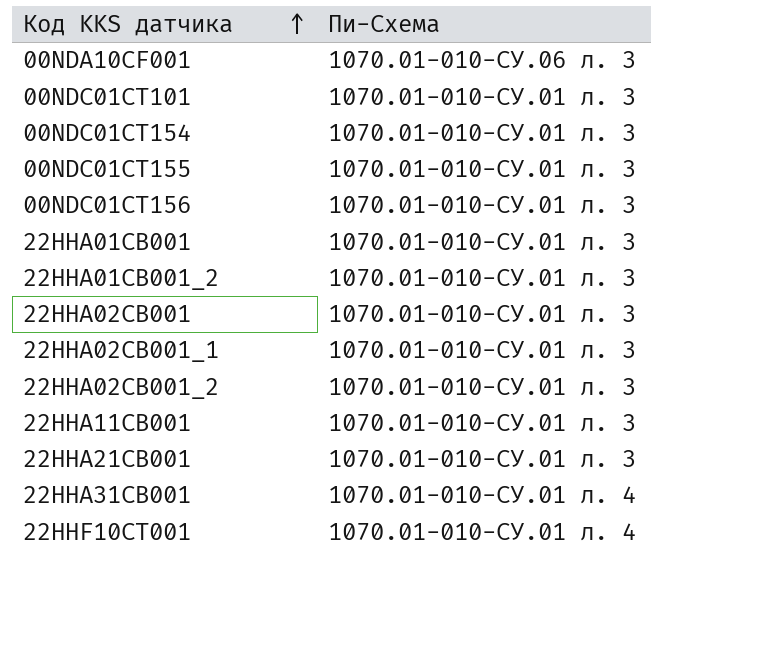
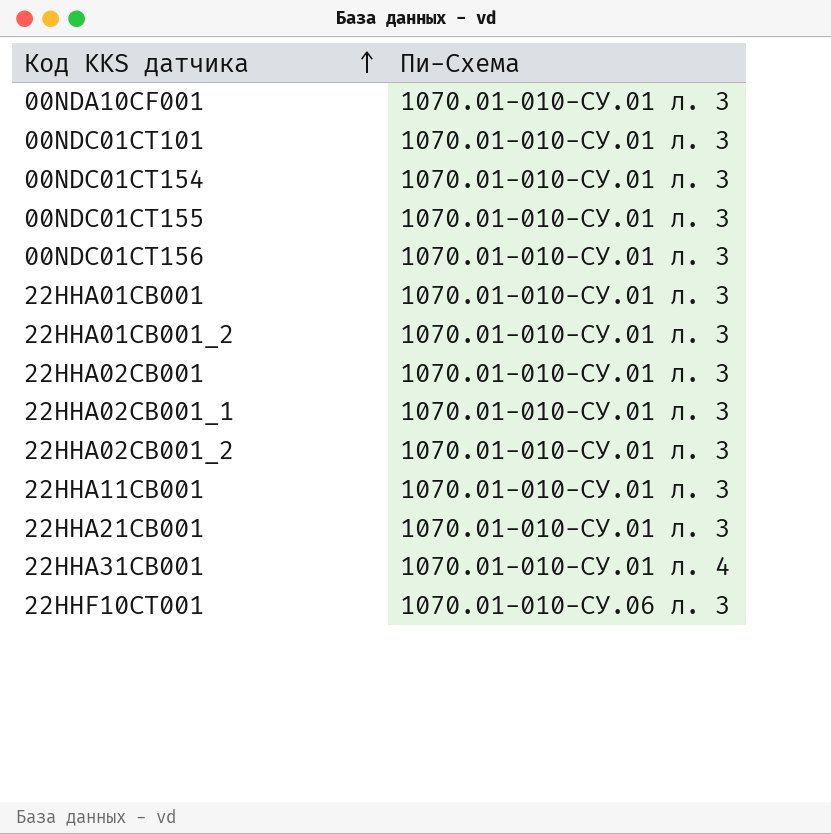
00NDA10CF001 | Пи-Схема: 1070.01-010-СУ.06 л. 3 -> 1070.01-010-СУ.01 л. 3
22HHF10CT001 | Пи-Схема: 1070.01-010-СУ.01 л. 4 -> 1070.01-010-СУ.06 л. 3

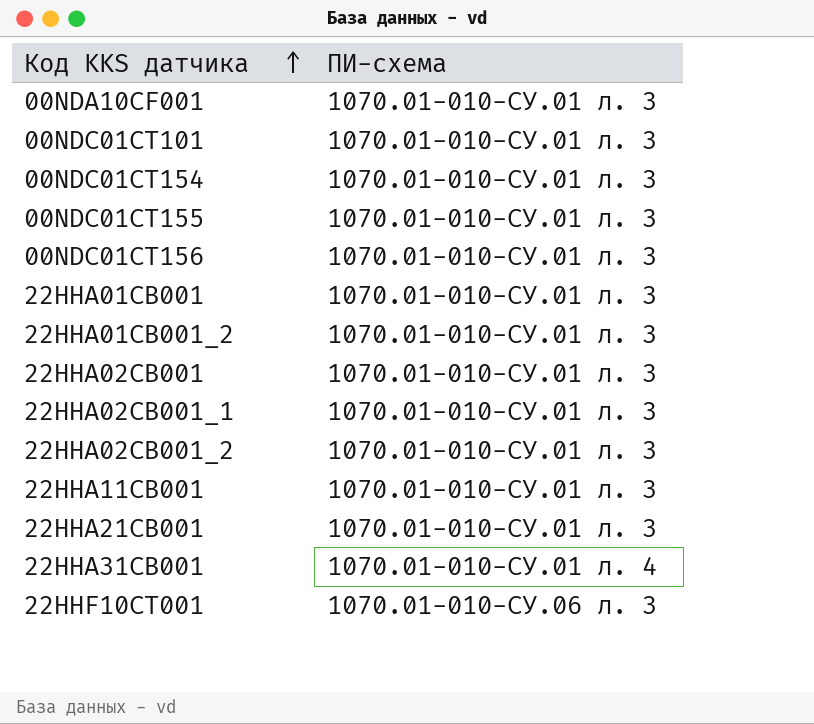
column name: Пи-Схема -> ПИ-схема

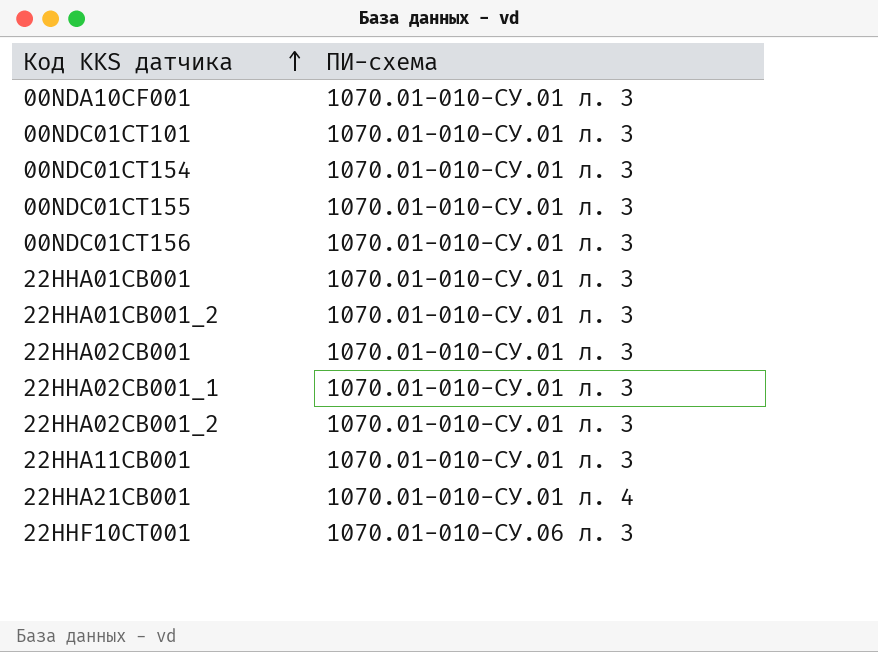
row 22HHA31CB001: 1070.01-010-СУ.01 л. 4 -> none
22HHA21CB001 | ПИ-схема: 1070.01-010-СУ.01 л. 3 -> 1070.01-010-СУ.01 л. 4

